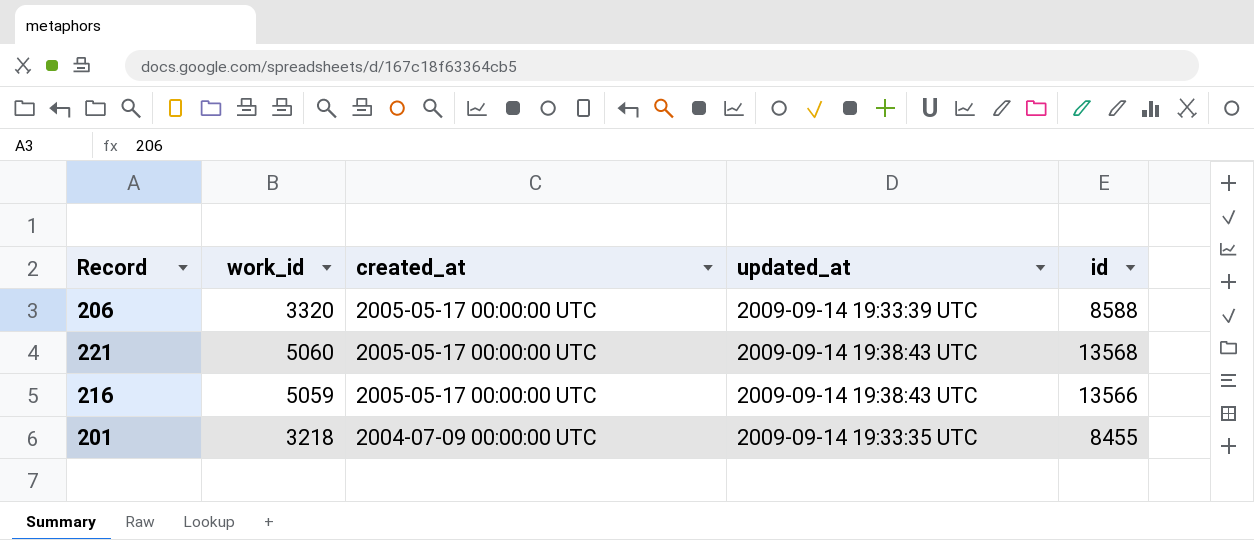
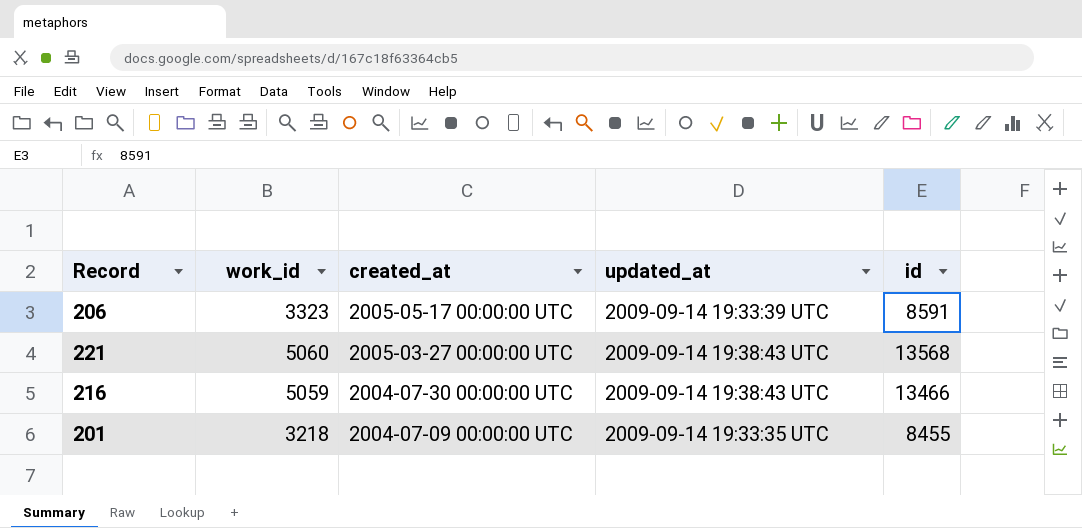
206 | work_id: 3320 -> 3323
206 | id: 8588 -> 8591
221 | created_at: 2005-05-17 00:00:00 UTC -> 2005-03-27 00:00:00 UTC
216 | created_at: 2005-05-17 00:00:00 UTC -> 2004-07-30 00:00:00 UTC
216 | id: 13566 -> 13466

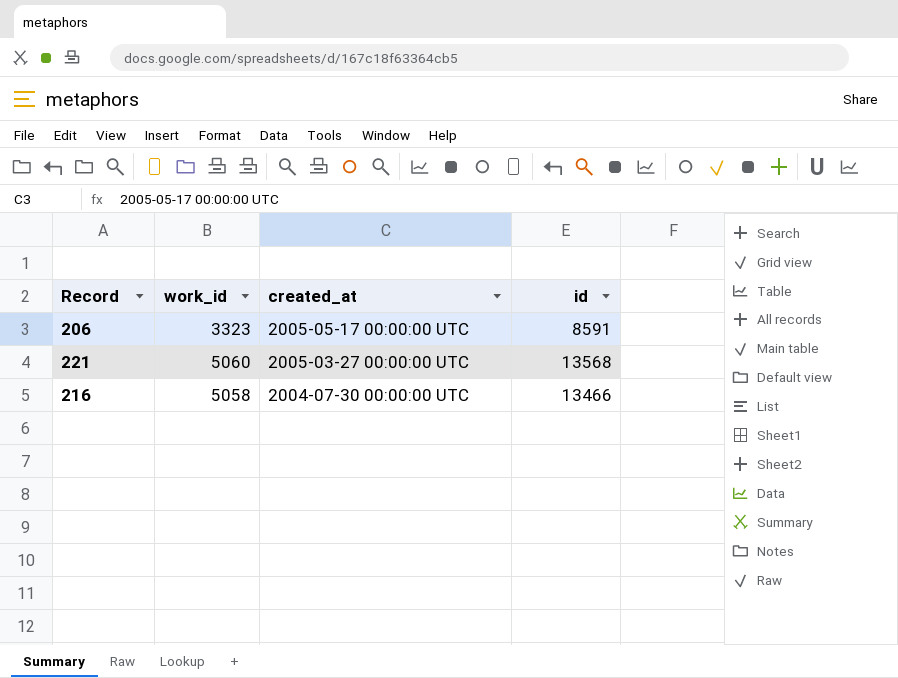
column updated_at | position: 4 -> none
row 201: 3218 | 2004-07-09 00:00:00 UTC | 2009-09-14 19:33:35 UTC | 8455 -> none
216 | work_id: 5059 -> 5058

